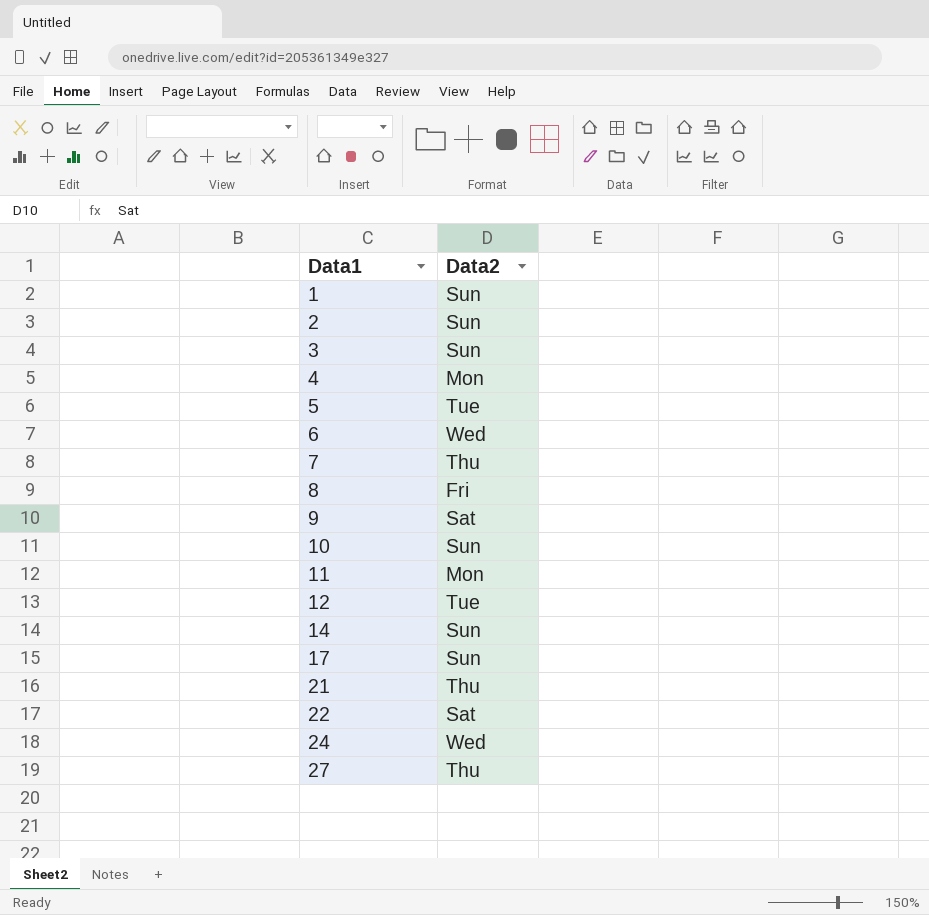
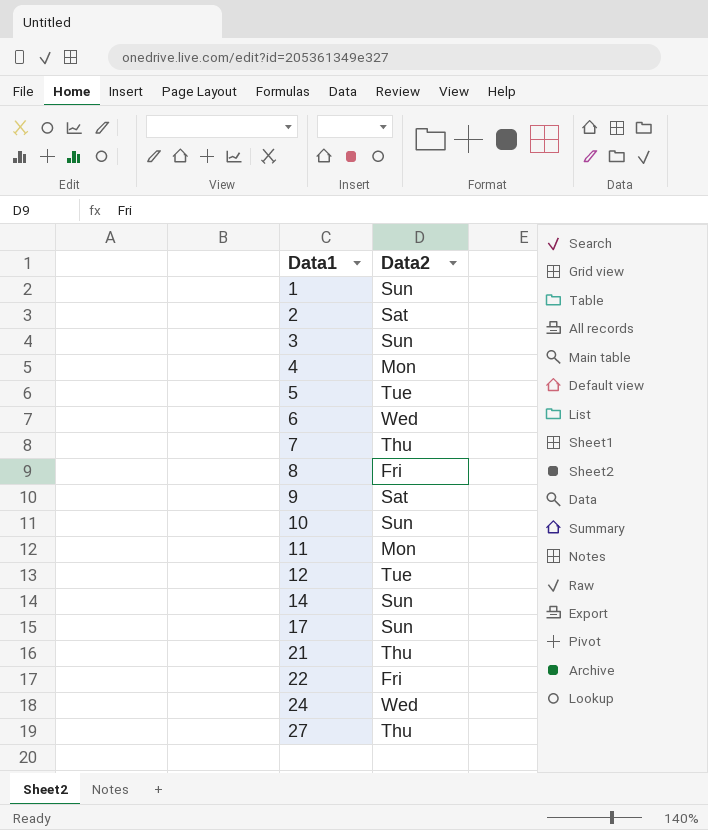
2 | Data2: Sun -> Sat
22 | Data2: Sat -> Fri

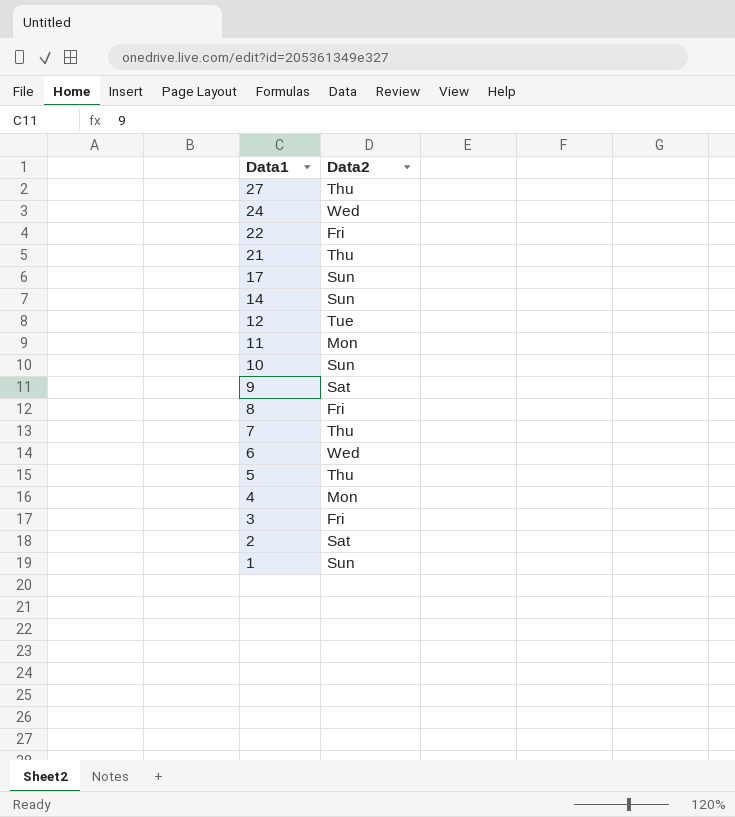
row order: Data1 ascending -> Data1 descending
5 | Data2: Tue -> Thu
3 | Data2: Sun -> Fri

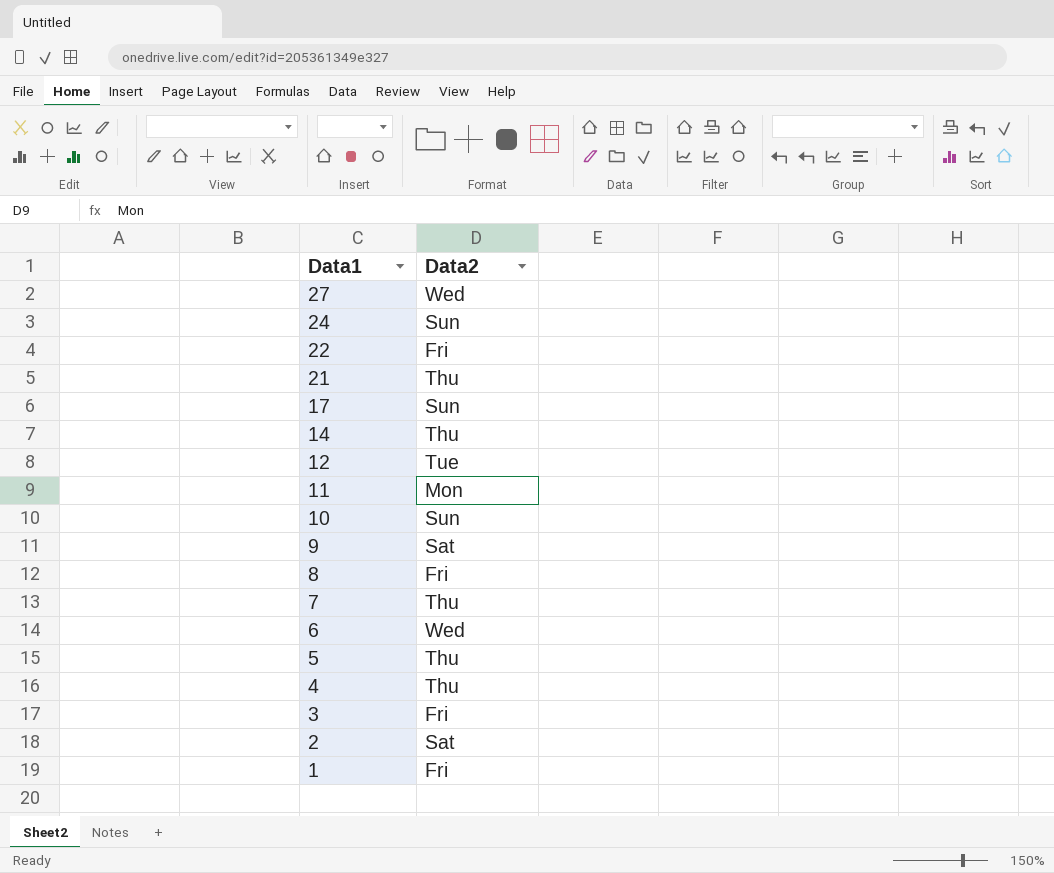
27 | Data2: Thu -> Wed
24 | Data2: Wed -> Sun
14 | Data2: Sun -> Thu
4 | Data2: Mon -> Thu
1 | Data2: Sun -> Fri

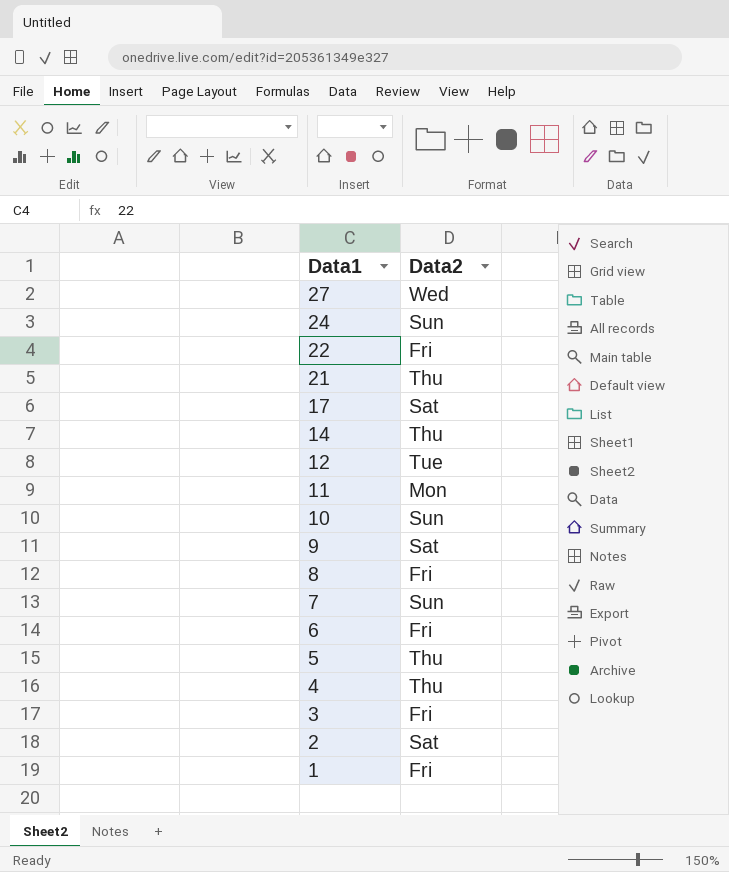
17 | Data2: Sun -> Sat
7 | Data2: Thu -> Sun
6 | Data2: Wed -> Fri

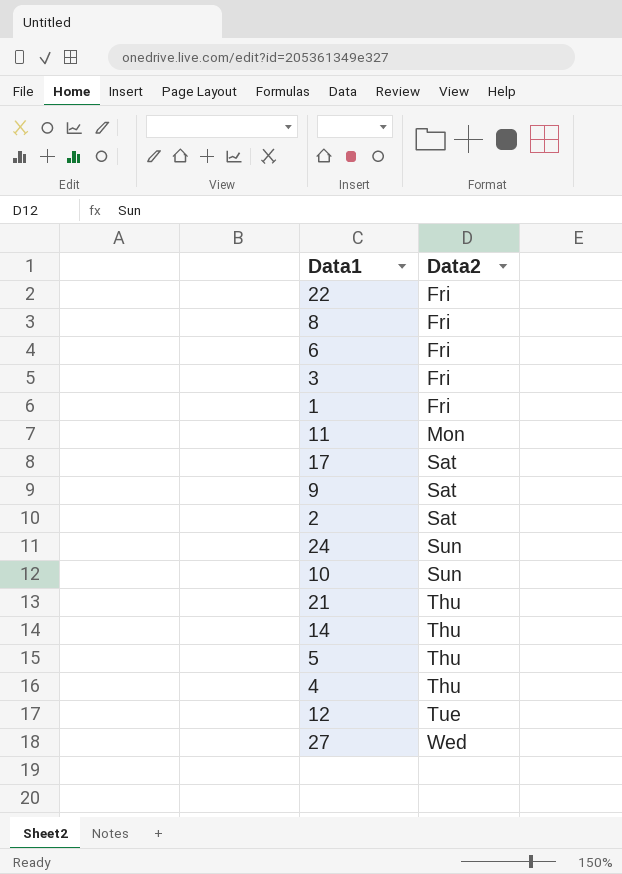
row order: Data1 descending -> Data2 ascending
row 7: Sun -> none

